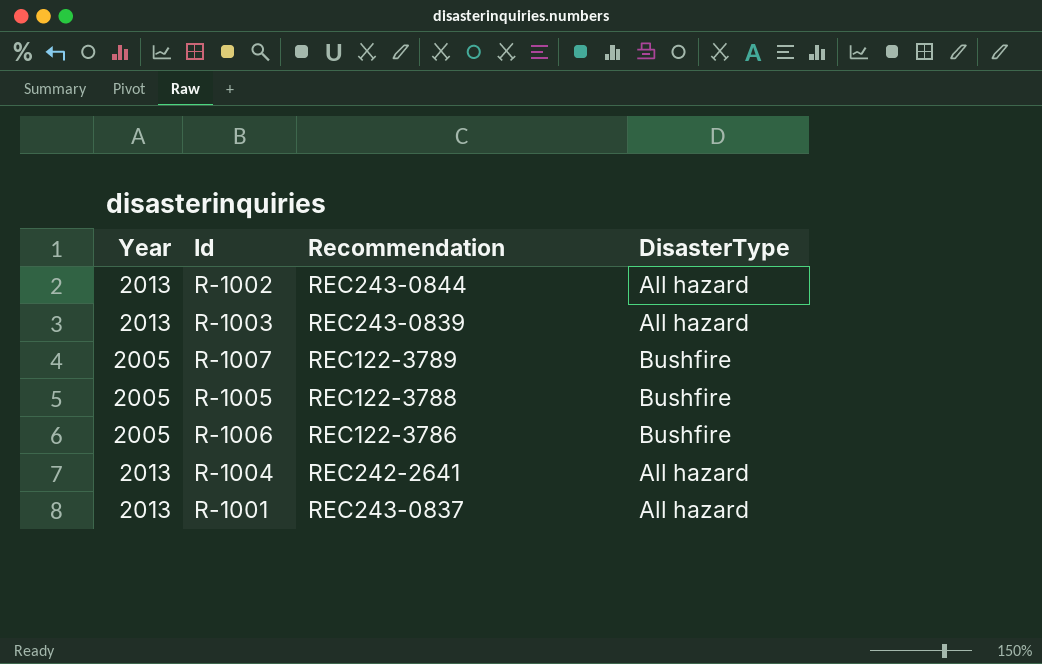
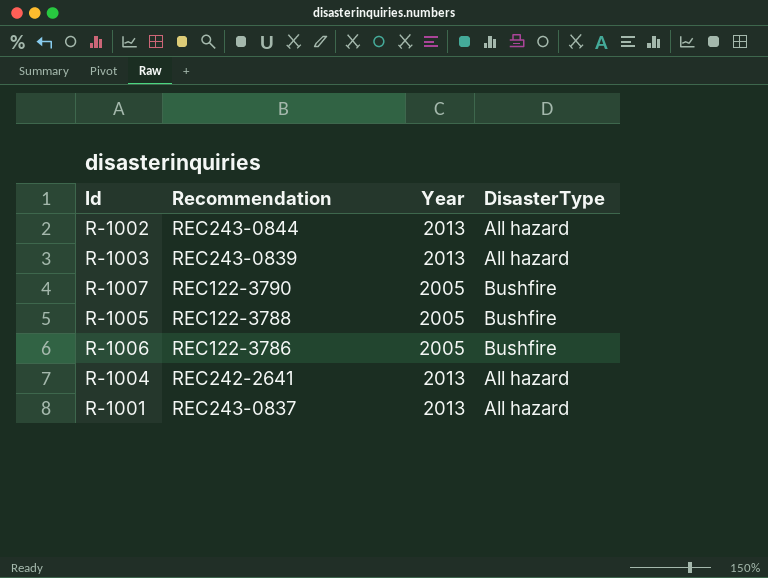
column Year | position: 1 -> 3
R-1007 | Recommendation: REC122-3789 -> REC122-3790

